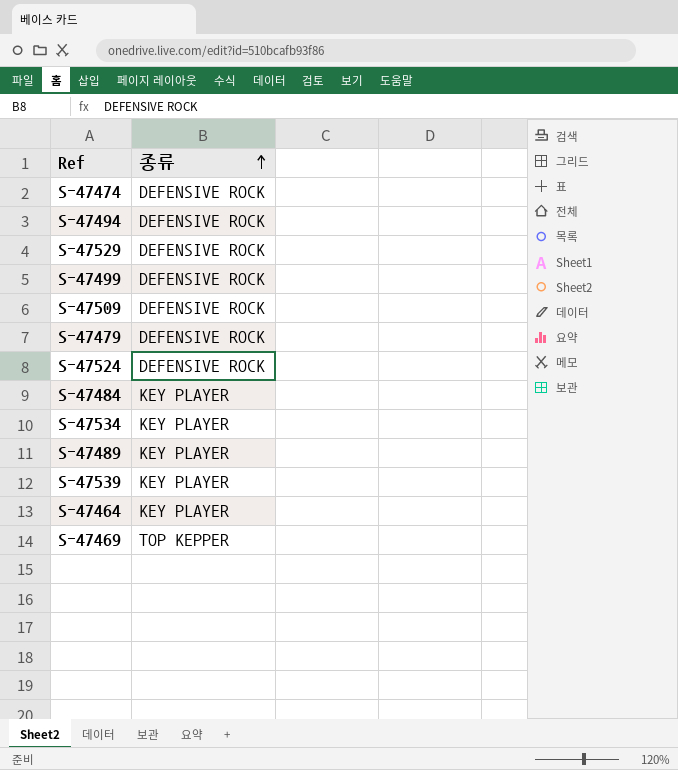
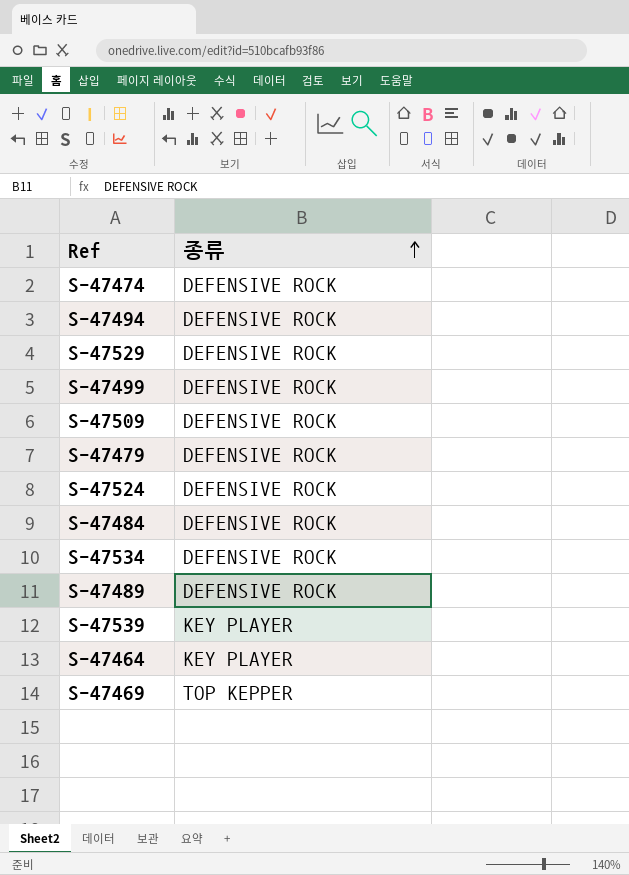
S-47484 | 종류: KEY PLAYER -> DEFENSIVE ROCK
S-47534 | 종류: KEY PLAYER -> DEFENSIVE ROCK
S-47489 | 종류: KEY PLAYER -> DEFENSIVE ROCK

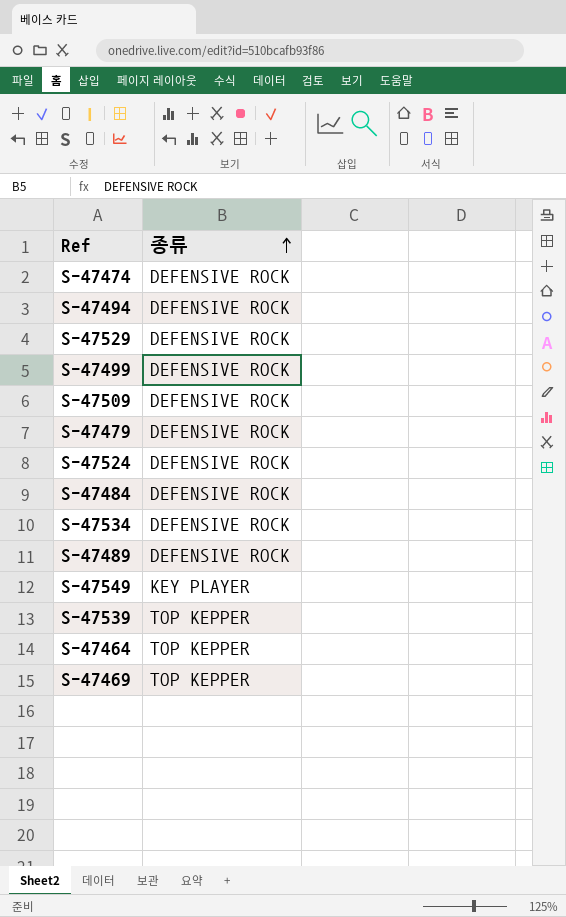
row S-47549: none -> KEY PLAYER
S-47539 | 종류: KEY PLAYER -> TOP KEPPER
S-47464 | 종류: KEY PLAYER -> TOP KEPPER

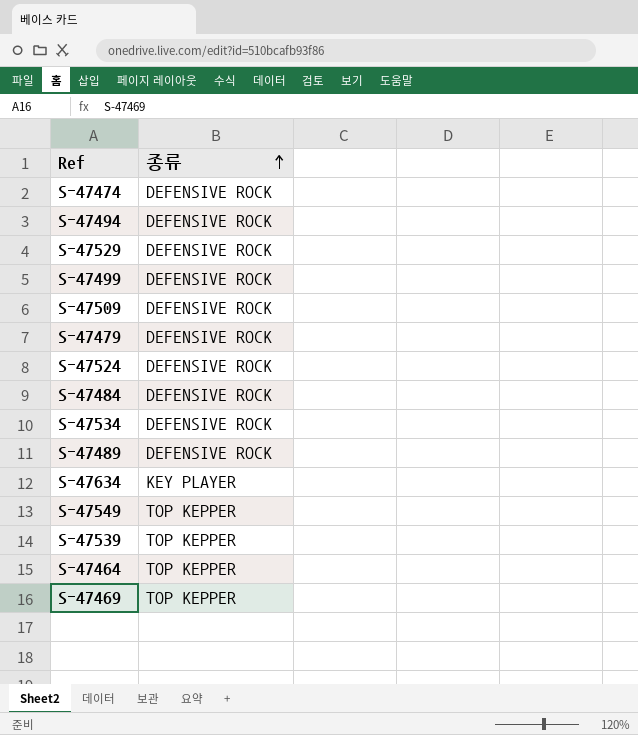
row S-47634: none -> KEY PLAYER
S-47549 | 종류: KEY PLAYER -> TOP KEPPER

